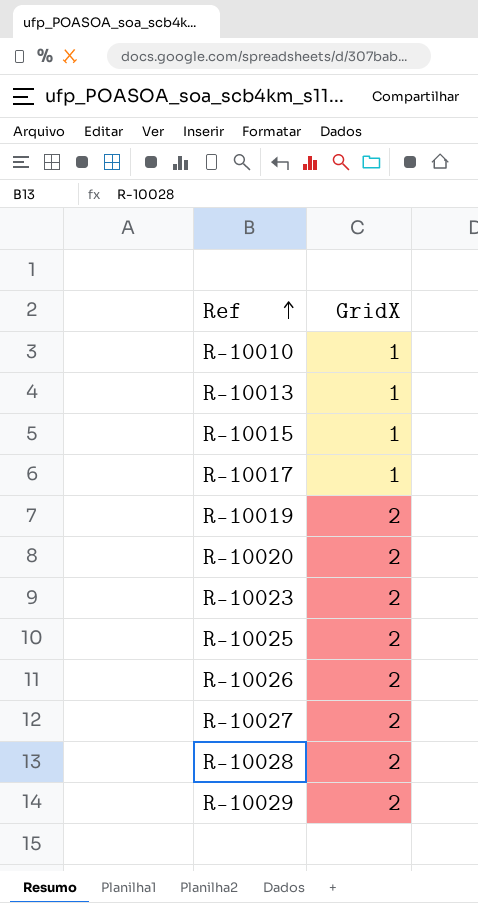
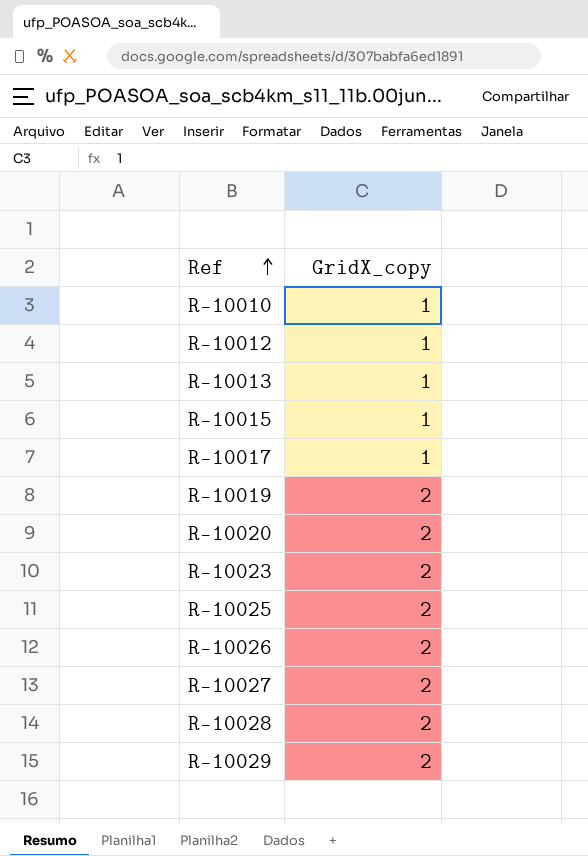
column name: GridX -> GridX_copy
row R-10012: none -> 1

